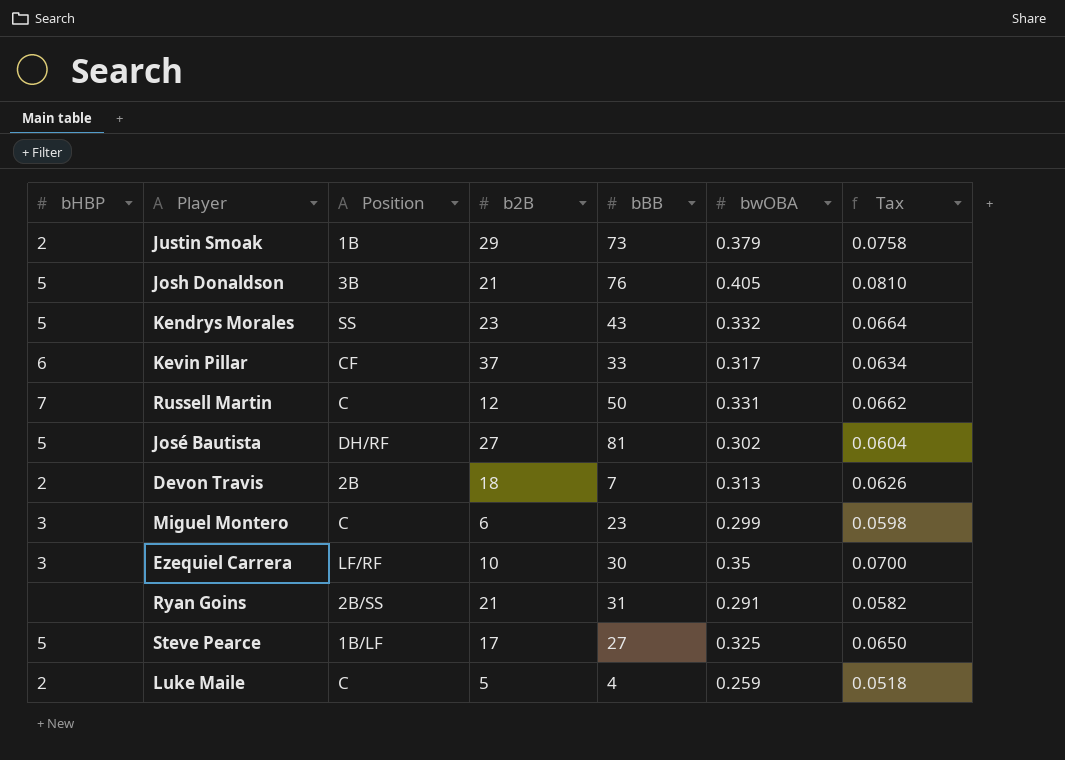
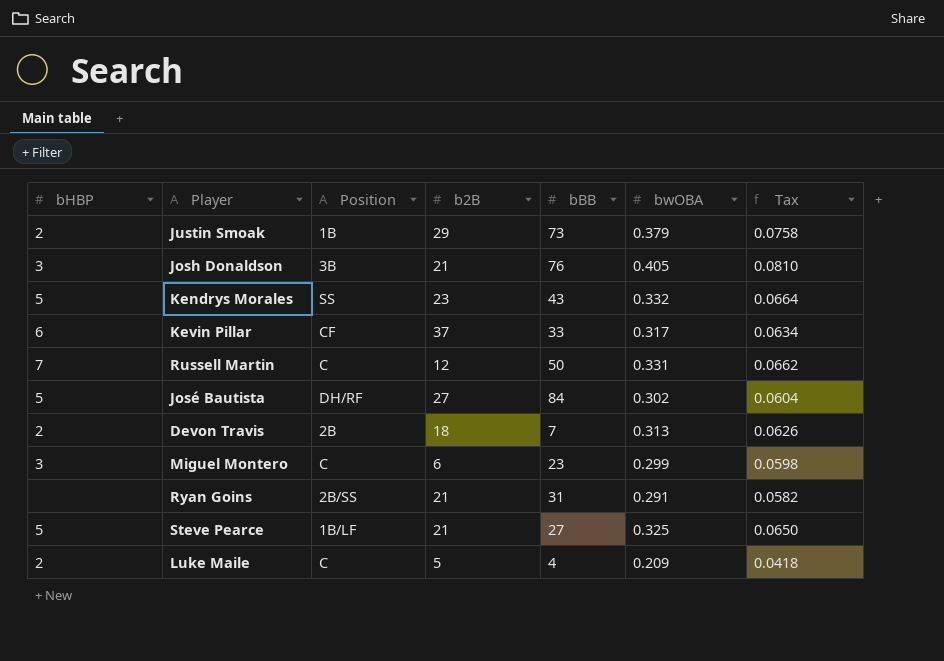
row Ezequiel Carrera: 3 | LF/RF | 10 | 30 | 0.35 | 0.0700 -> none
Josh Donaldson | bHBP: 5 -> 3
José Bautista | bBB: 81 -> 84
Steve Pearce | b2B: 17 -> 21
Luke Maile | bwOBA: 0.259 -> 0.209
Luke Maile | Tax: 0.0518 -> 0.0418

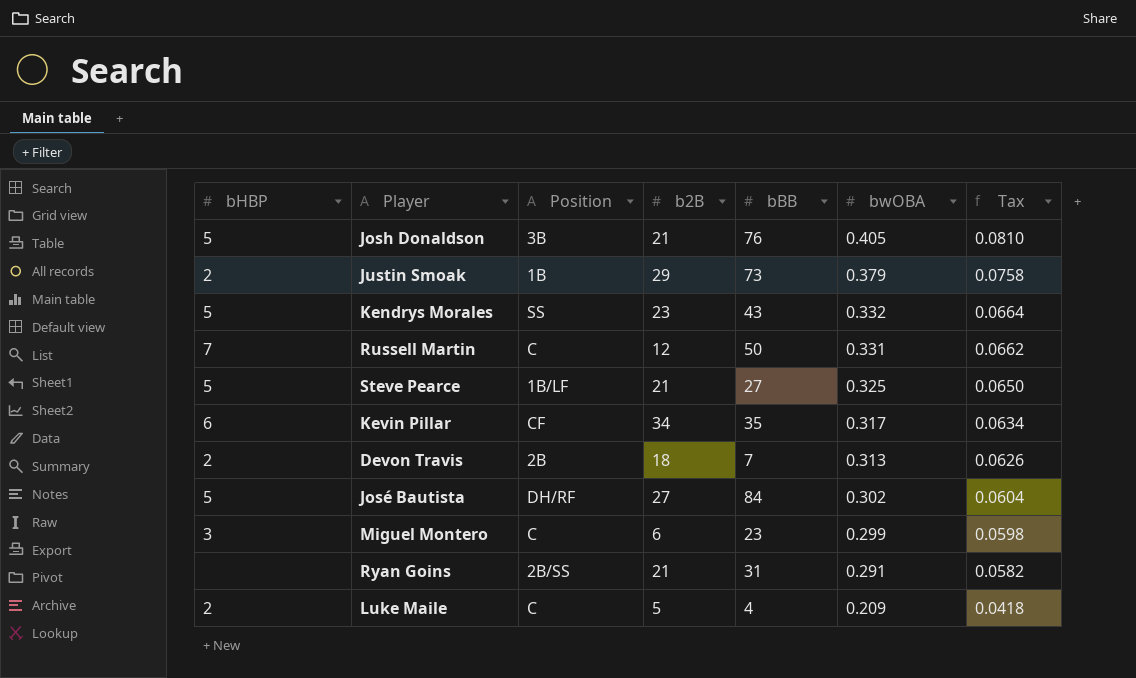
row order: none -> bwOBA descending
Josh Donaldson | bHBP: 3 -> 5
Kevin Pillar | b2B: 37 -> 34
Kevin Pillar | bBB: 33 -> 35

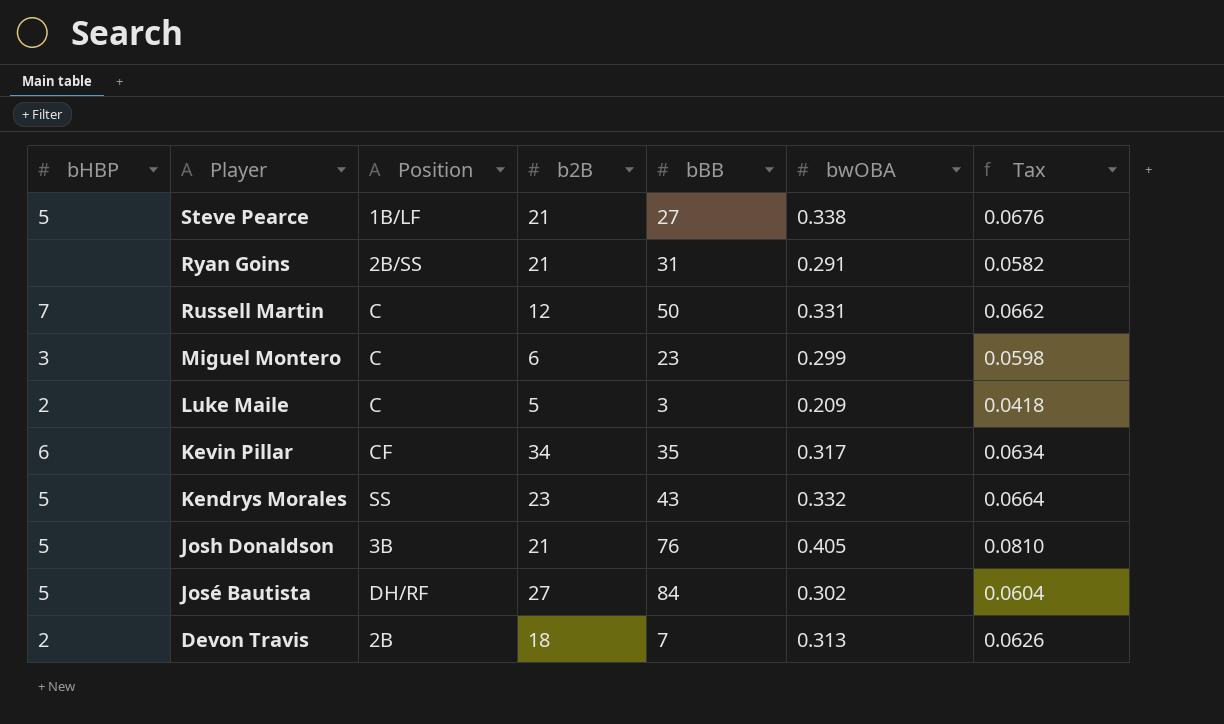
row order: bwOBA descending -> Player descending
row Justin Smoak: 2 | 1B | 29 | 73 | 0.379 | 0.0758 -> none
Steve Pearce | bwOBA: 0.325 -> 0.338
Steve Pearce | Tax: 0.0650 -> 0.0676
Luke Maile | bBB: 4 -> 3

